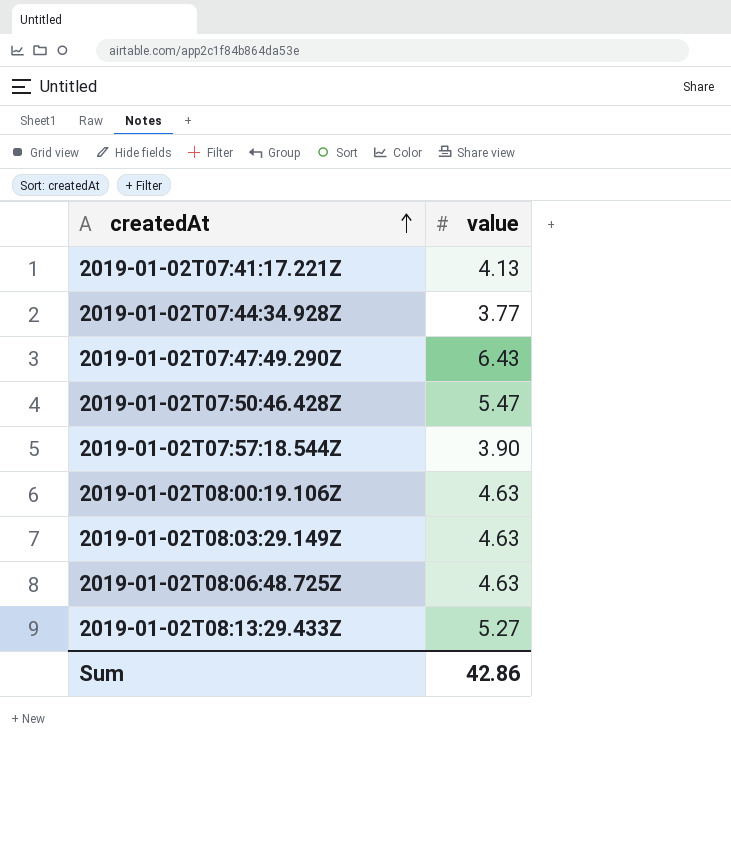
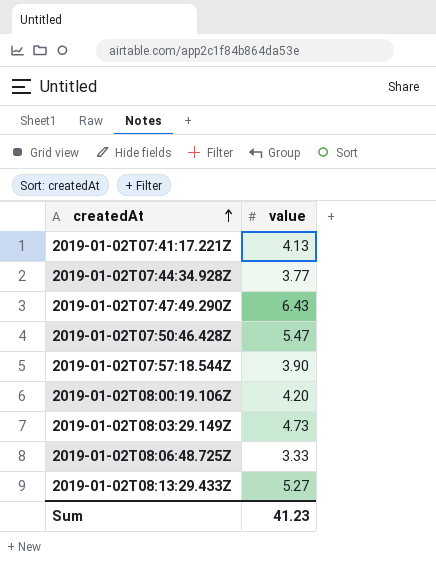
2019-01-02T08:00:19.106Z | value: 4.63 -> 4.20
2019-01-02T08:03:29.149Z | value: 4.63 -> 4.73
2019-01-02T08:06:48.725Z | value: 4.63 -> 3.33
Sum | value: 42.86 -> 41.23

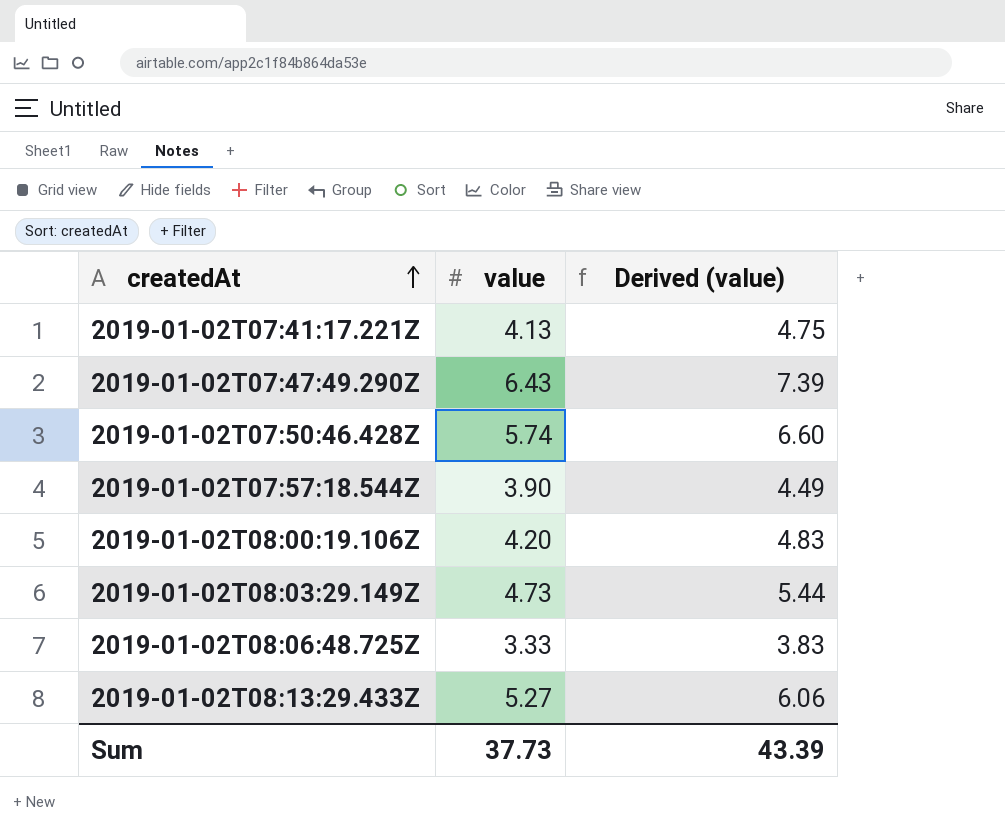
column Derived (value) | formula: none -> [value] * 1.15
row 2019-01-02T07:44:34.928Z: 3.77 -> none
2019-01-02T07:50:46.428Z | value: 5.47 -> 5.74
Sum | value: 41.23 -> 37.73

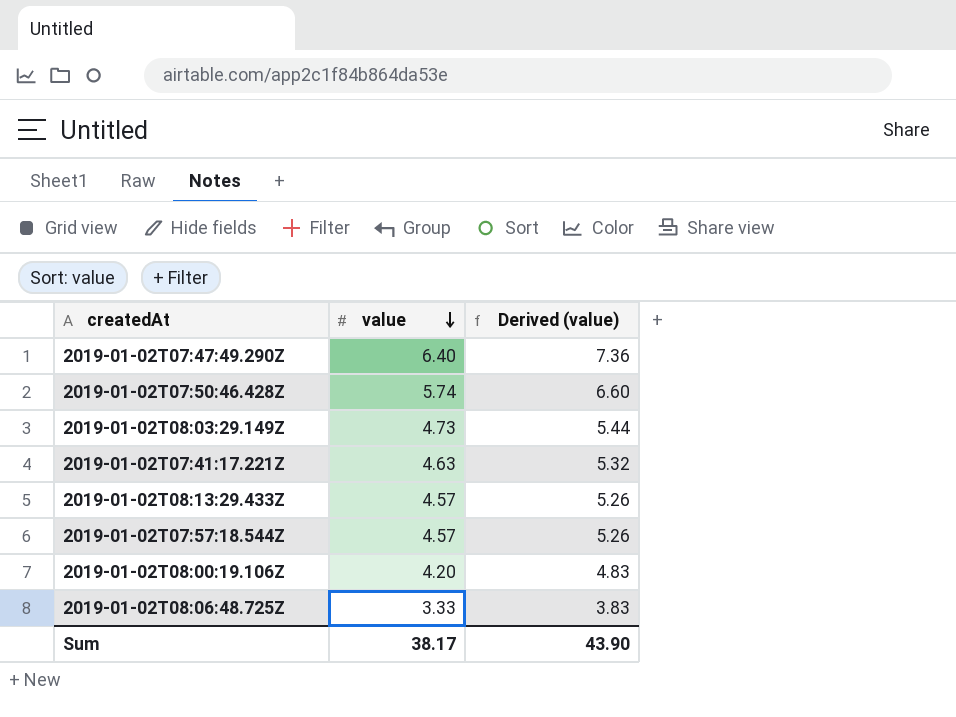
row order: createdAt ascending -> value descending
2019-01-02T07:47:49.290Z | value: 6.43 -> 6.40
2019-01-02T07:47:49.290Z | Derived (value): 7.39 -> 7.36
2019-01-02T07:41:17.221Z | value: 4.13 -> 4.63
2019-01-02T07:41:17.221Z | Derived (value): 4.75 -> 5.32
2019-01-02T08:13:29.433Z | value: 5.27 -> 4.57
2019-01-02T08:13:29.433Z | Derived (value): 6.06 -> 5.26
2019-01-02T07:57:18.544Z | value: 3.90 -> 4.57
2019-01-02T07:57:18.544Z | Derived (value): 4.49 -> 5.26
Sum | value: 37.73 -> 38.17
Sum | Derived (value): 43.39 -> 43.90

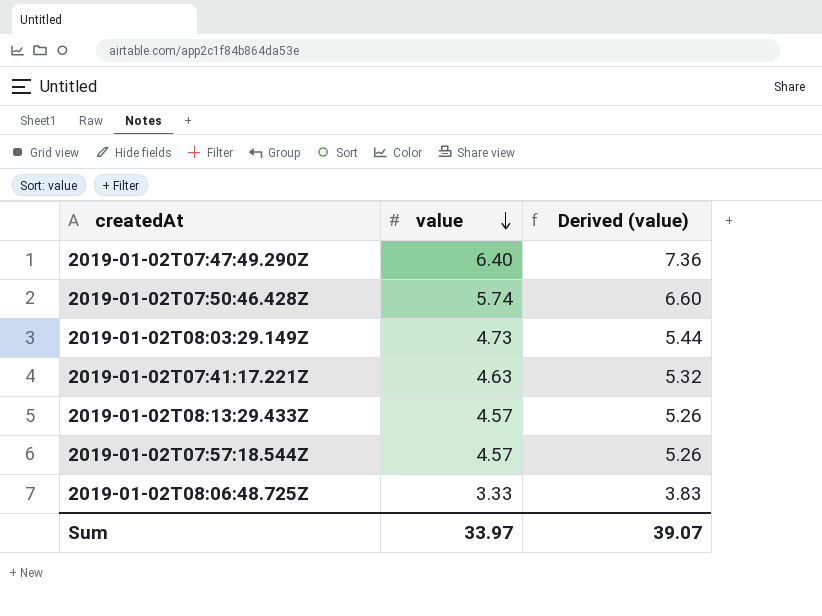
row 2019-01-02T08:00:19.106Z: 4.20 | 4.83 -> none
Sum | value: 38.17 -> 33.97
Sum | Derived (value): 43.90 -> 39.07

